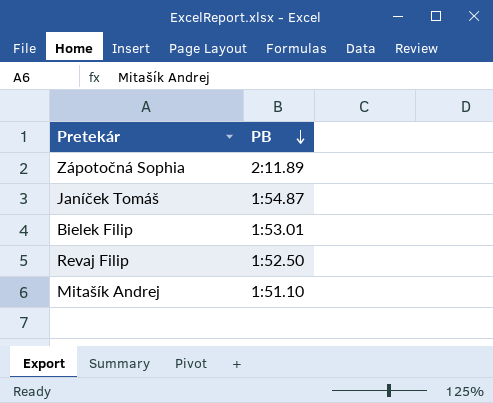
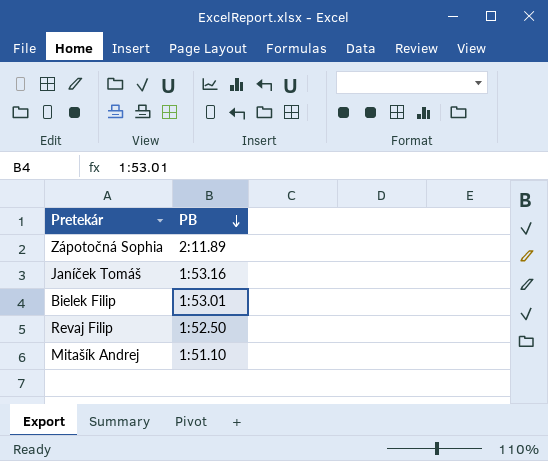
Janíček Tomáš | PB: 1:54.87 -> 1:53.16

